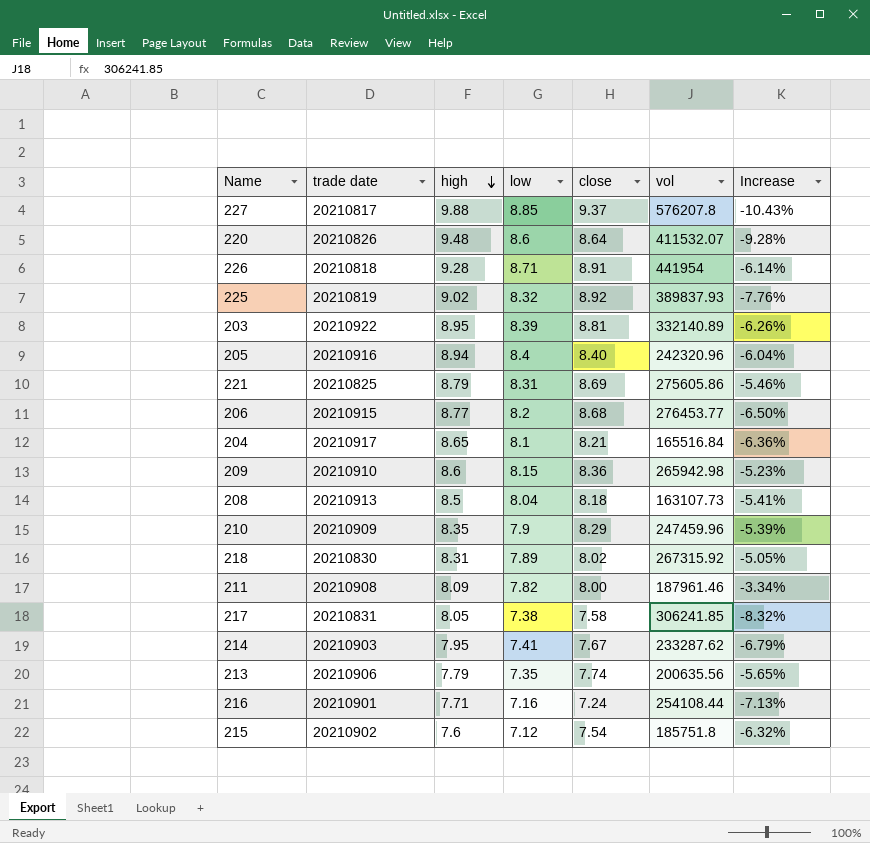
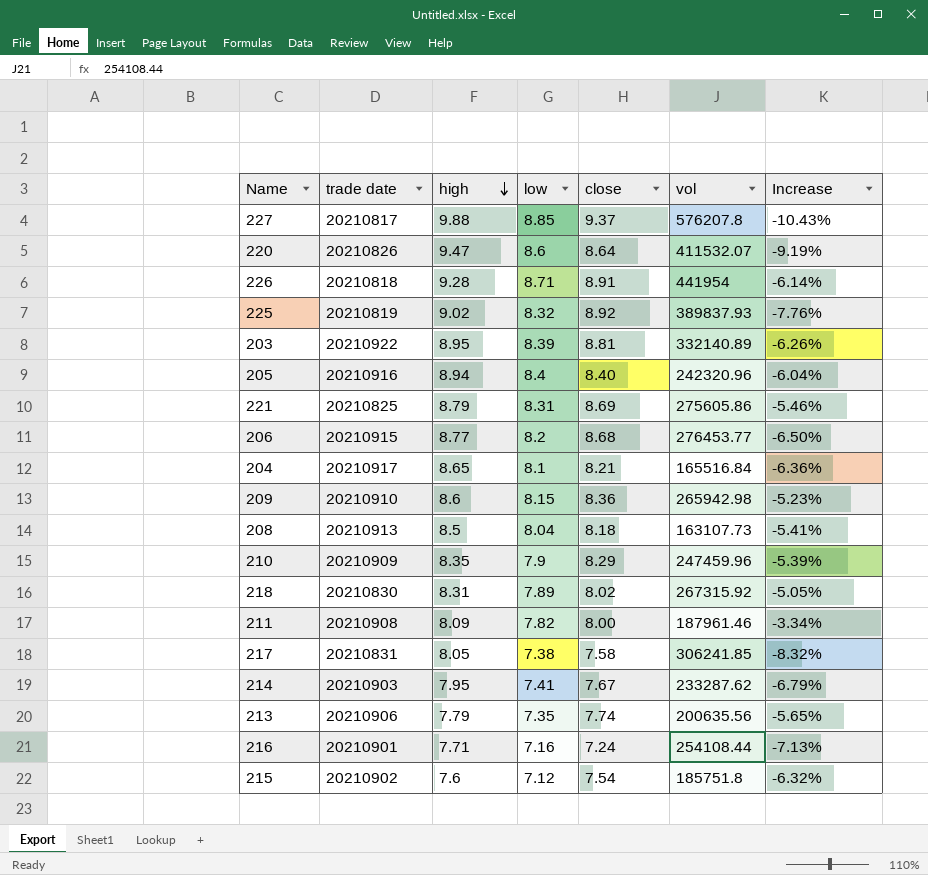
220 | high: 9.48 -> 9.47
220 | Increase: -9.28% -> -9.19%

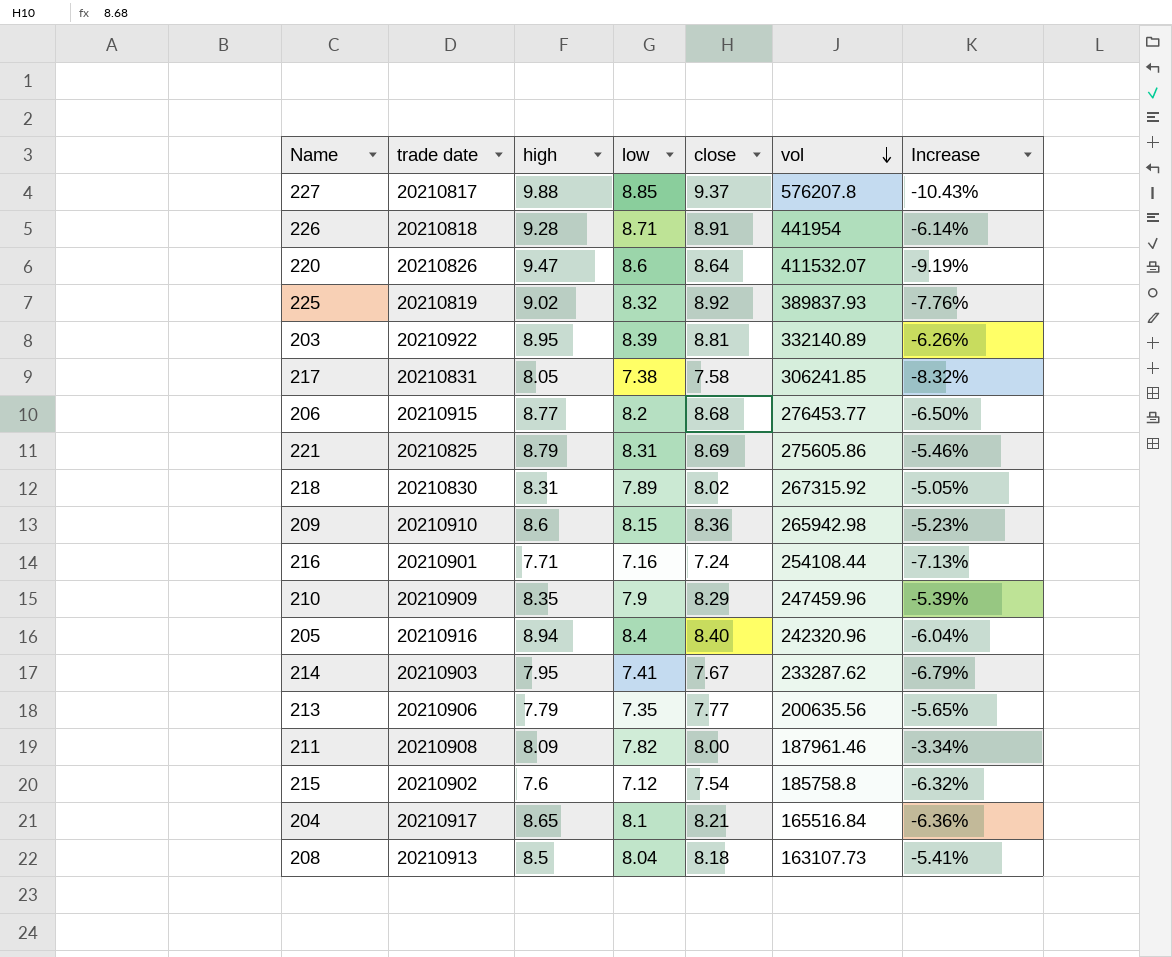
row order: high descending -> vol descending
213 | close: 7.74 -> 7.77
215 | vol: 185751.8 -> 185758.8

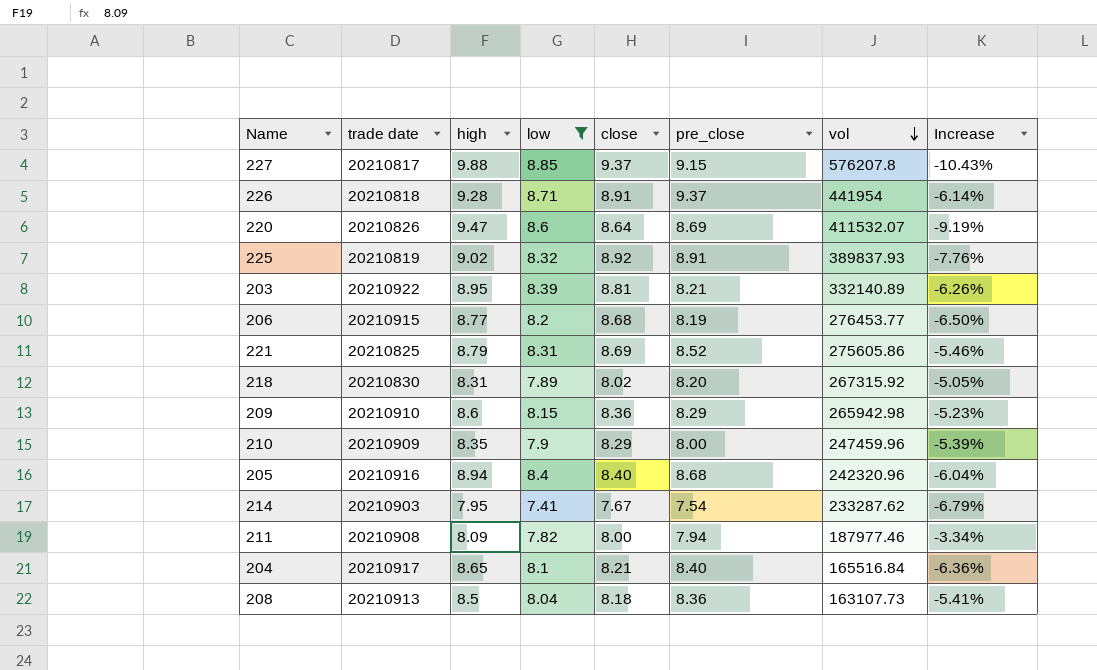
filter: none -> low >= 7.41
column pre_close | position: none -> 6
211 | vol: 187961.46 -> 187977.46

